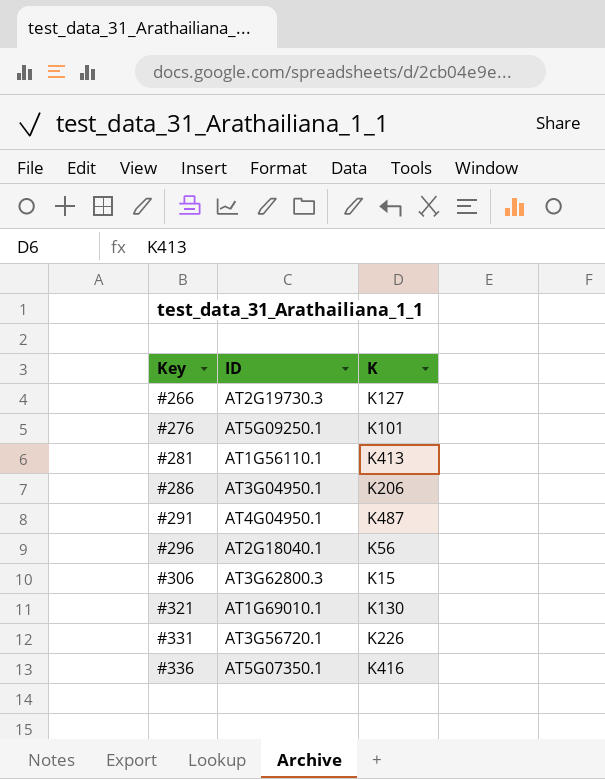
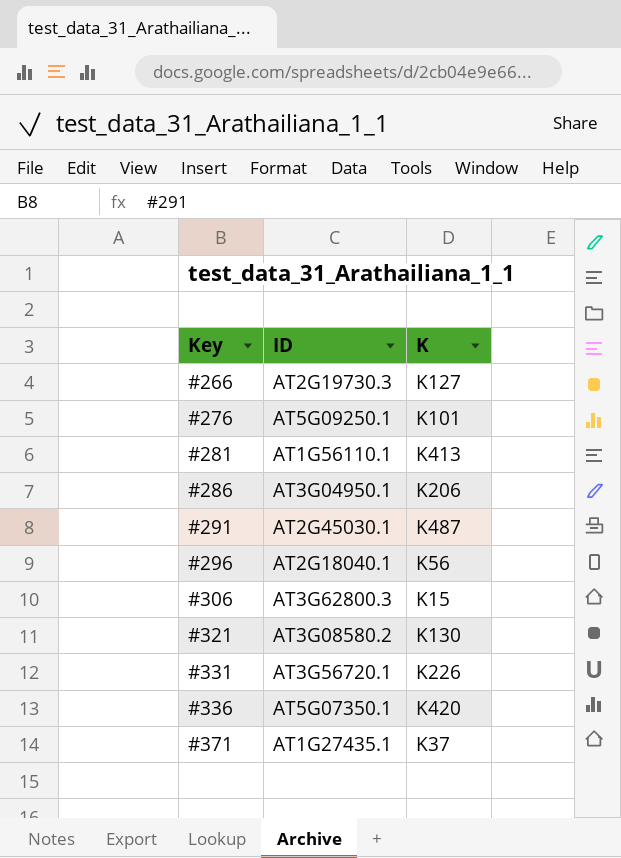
#291 | ID: AT4G04950.1 -> AT2G45030.1
#321 | ID: AT1G69010.1 -> AT3G08580.2
#336 | K: K416 -> K420
row #371: none -> AT1G27435.1 | K37

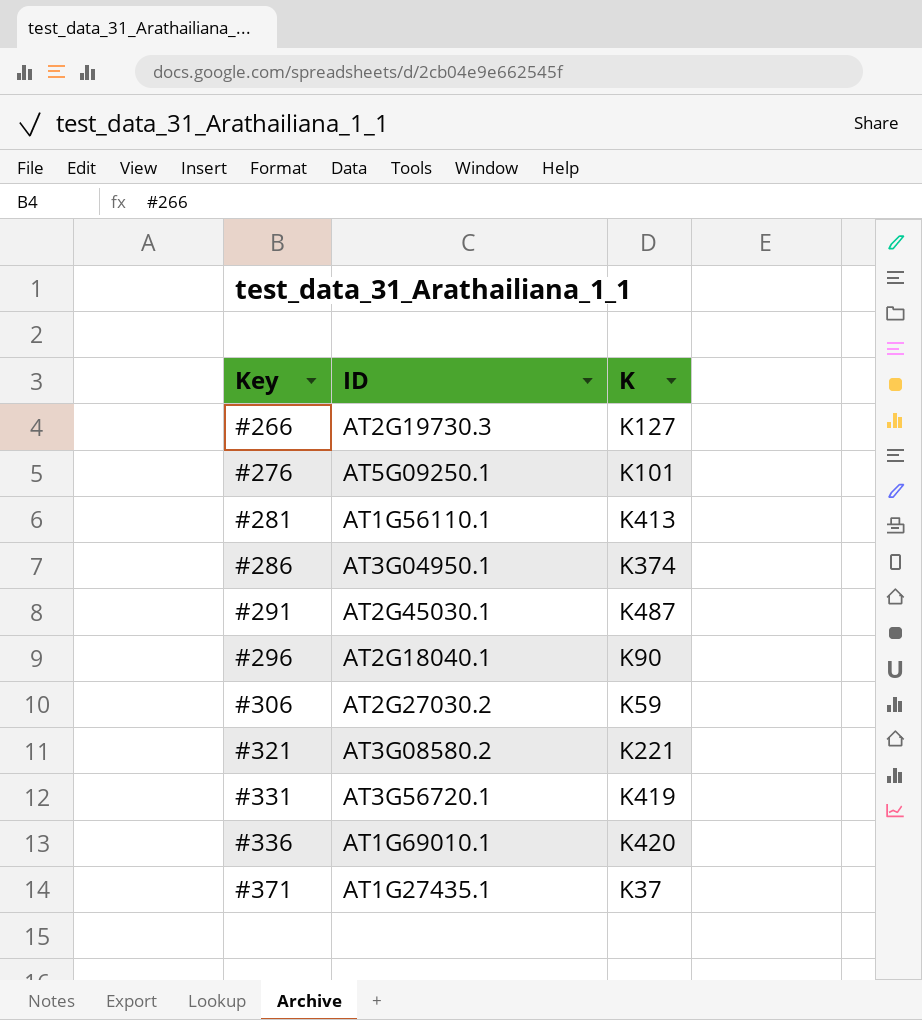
#286 | K: K206 -> K374
#296 | K: K56 -> K90
#306 | ID: AT3G62800.3 -> AT2G27030.2
#306 | K: K15 -> K59
#321 | K: K130 -> K221
#331 | K: K226 -> K419
#336 | ID: AT5G07350.1 -> AT1G69010.1

